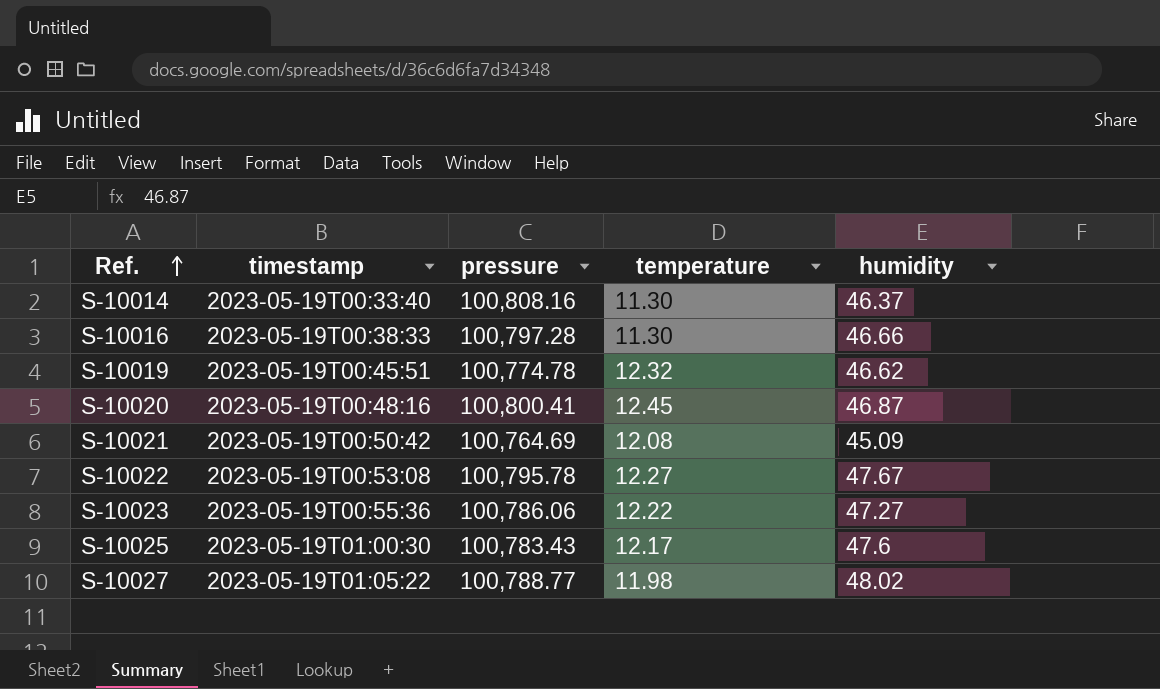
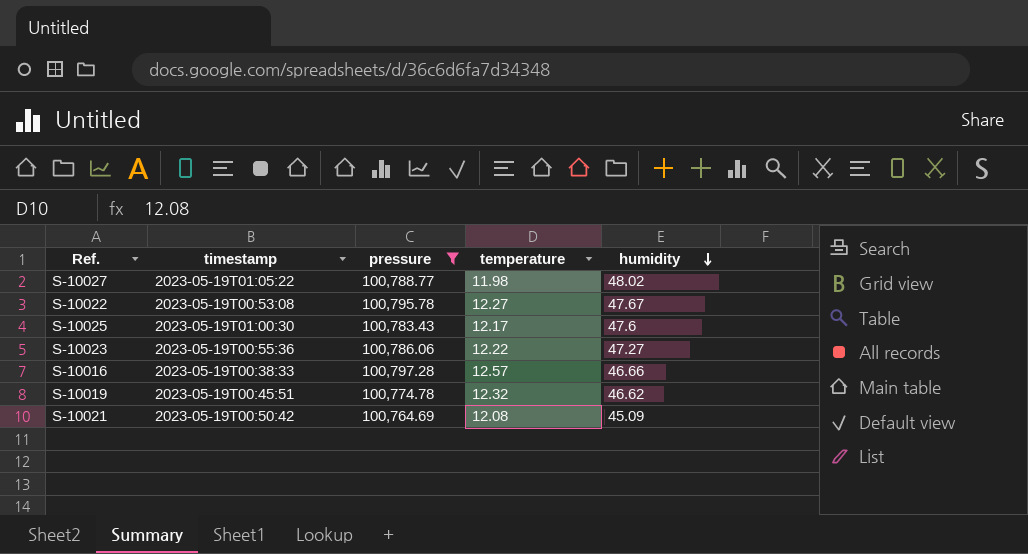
filter: none -> pressure <= 100,797.28
row order: Ref. ascending -> humidity descending
S-10016 | temperature: 11.30 -> 12.57

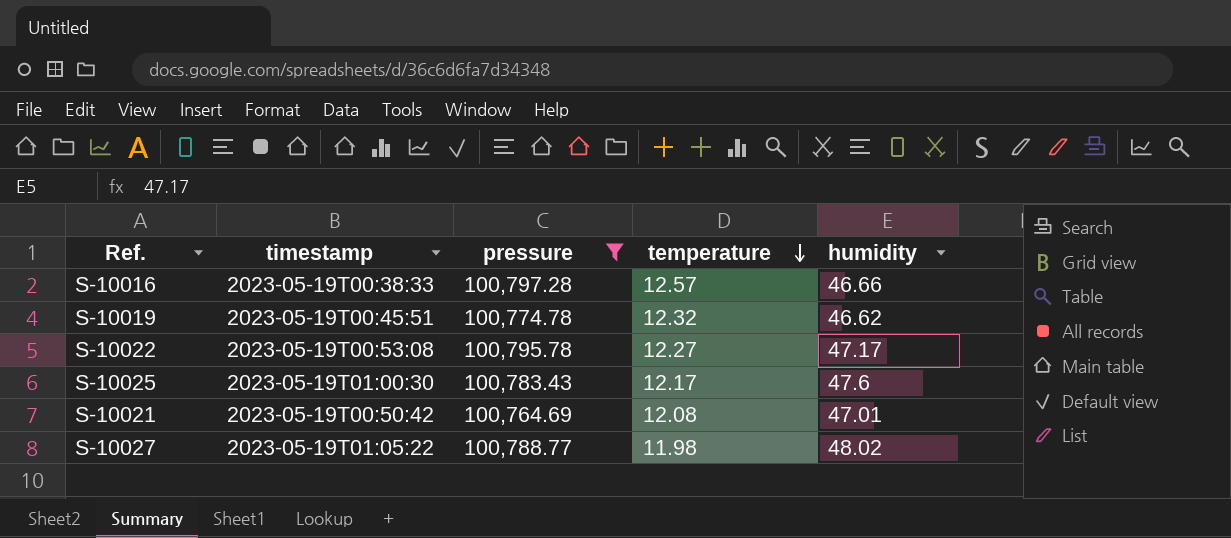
row order: humidity descending -> temperature descending
row S-10023: 2023-05-19T00:55:36 | 100,786.06 | 12.22 | 47.27 -> none
S-10022 | humidity: 47.67 -> 47.17
S-10021 | humidity: 45.09 -> 47.01

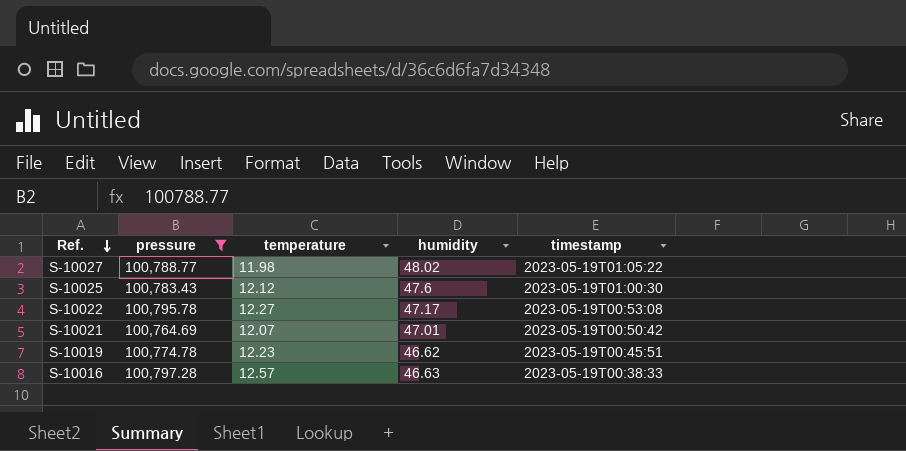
row order: temperature descending -> Ref. descending
column timestamp | position: 2 -> 5
S-10025 | temperature: 12.17 -> 12.12
S-10021 | temperature: 12.08 -> 12.07
S-10019 | temperature: 12.32 -> 12.23
S-10016 | humidity: 46.66 -> 46.63

